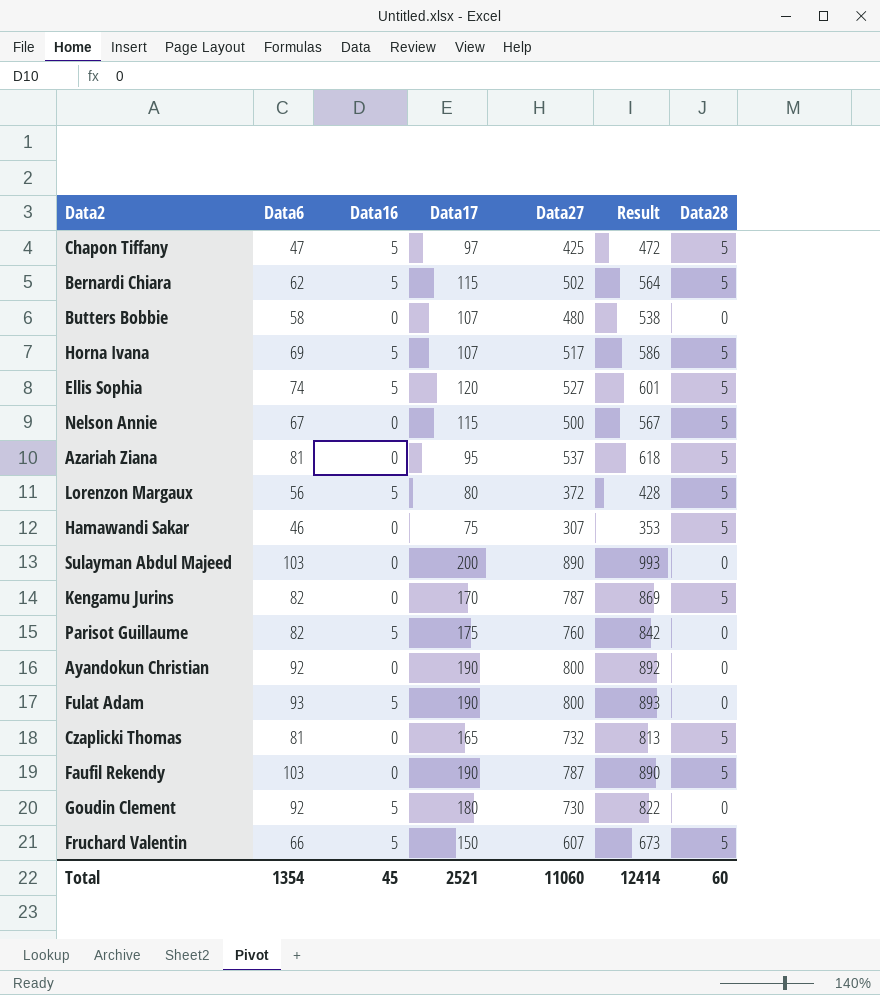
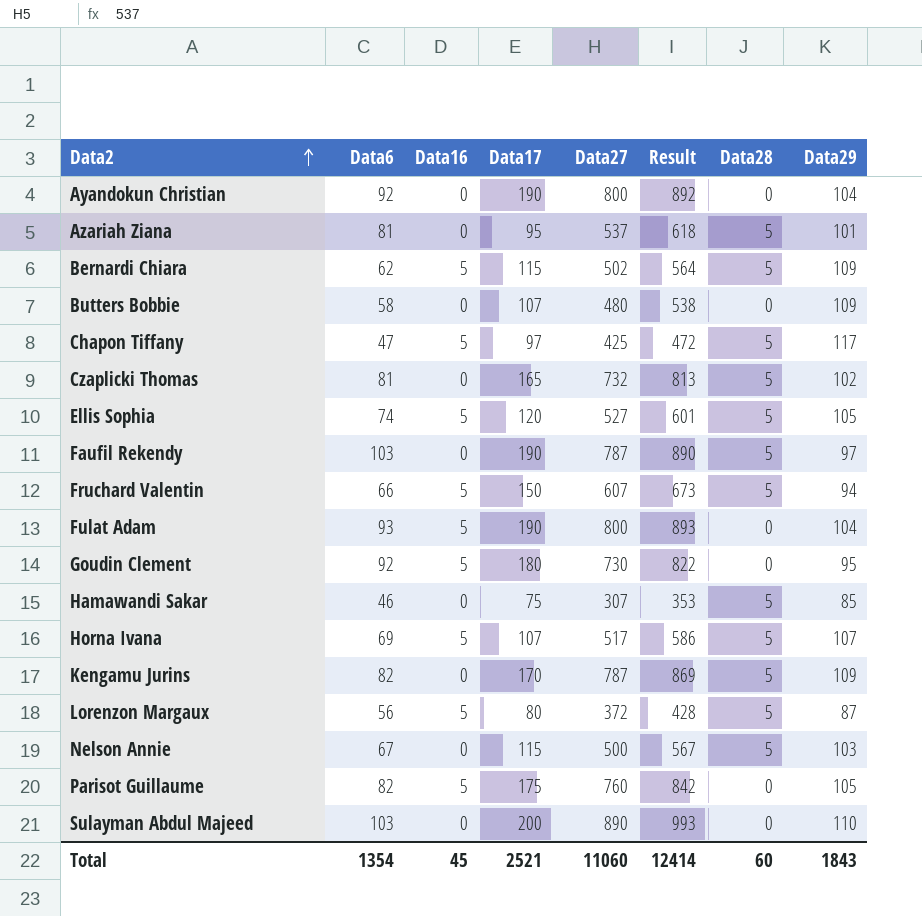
row order: none -> Data2 ascending
column Data29 | position: none -> 8

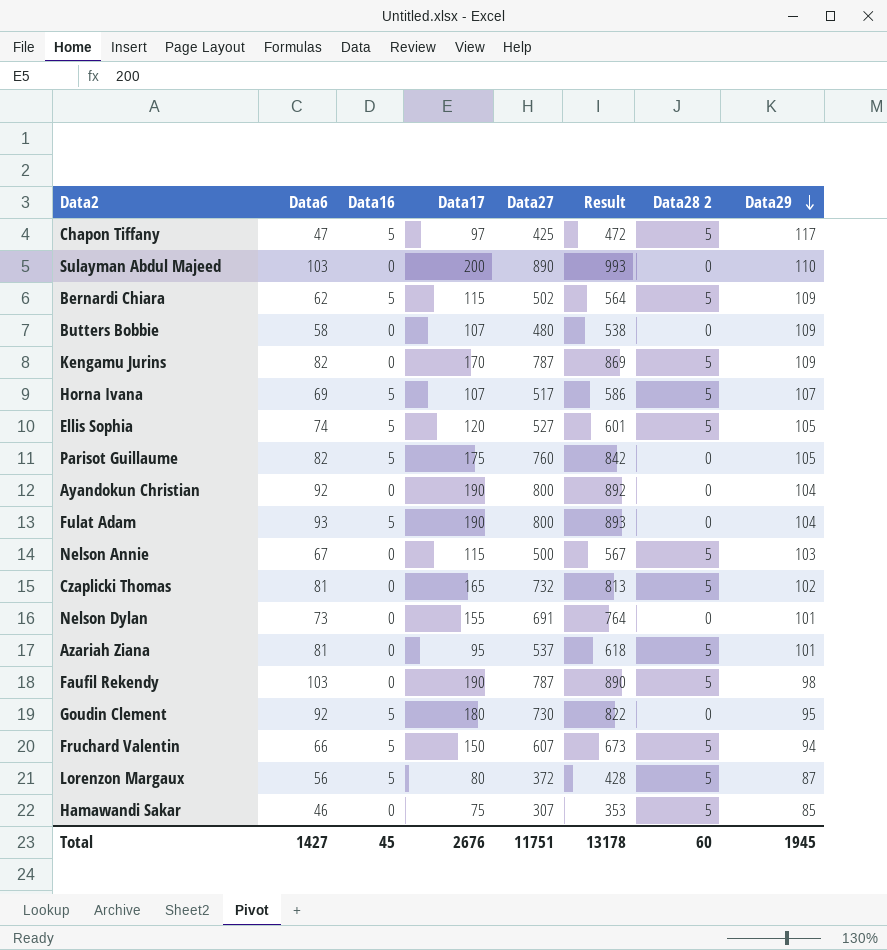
row order: Data2 ascending -> Data29 descending
column name: Data28 -> Data28 2
row Nelson Dylan: none -> 73 | 0 | 155 | 691 | 764 | 0 | 101
Faufil Rekendy | Data29: 97 -> 98
Total | Data6: 1354 -> 1427
Total | Data17: 2521 -> 2676
Total | Data27: 11060 -> 11751
Total | Result: 12414 -> 13178
Total | Data29: 1843 -> 1945

